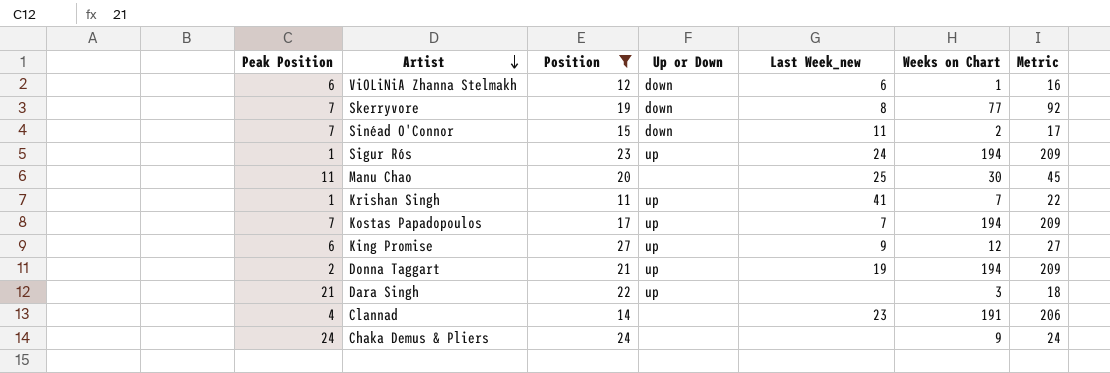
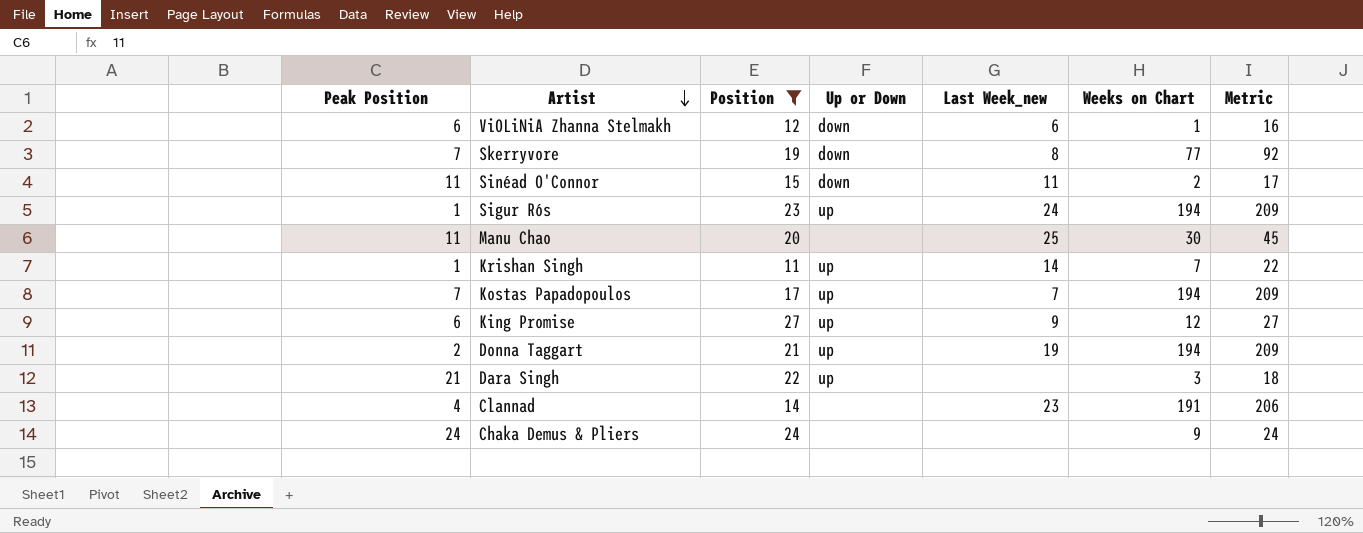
Sinéad O'Connor | Peak Position: 7 -> 11
Krishan Singh | Last Week_new: 41 -> 14

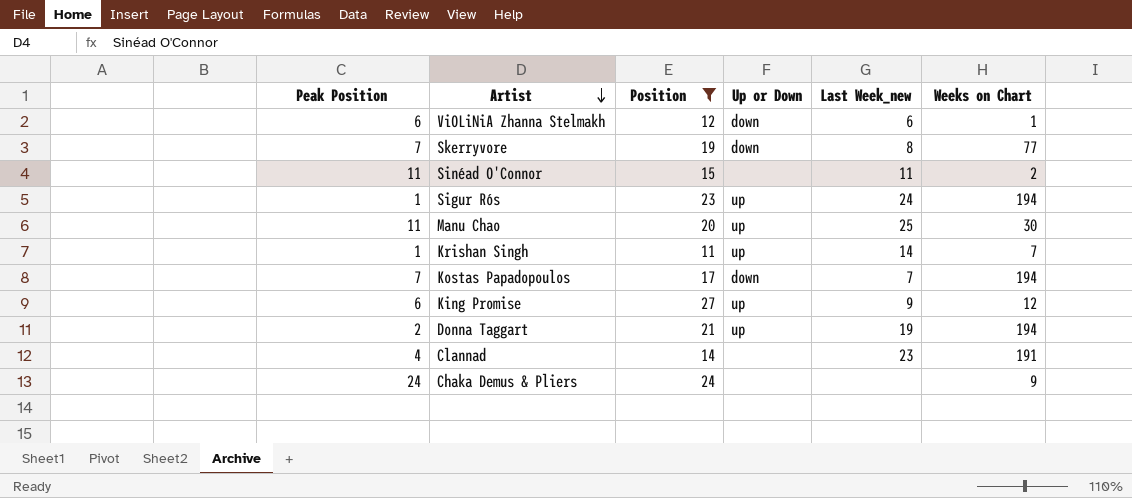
column Metric | formula: [Weeks on Chart] + 15 -> none
row Dara Singh: 21 | 22 | up | none | 3 | 18 -> none
Sinéad O'Connor | Up or Down: down -> none
Manu Chao | Up or Down: none -> up
Kostas Papadopoulos | Up or Down: up -> down

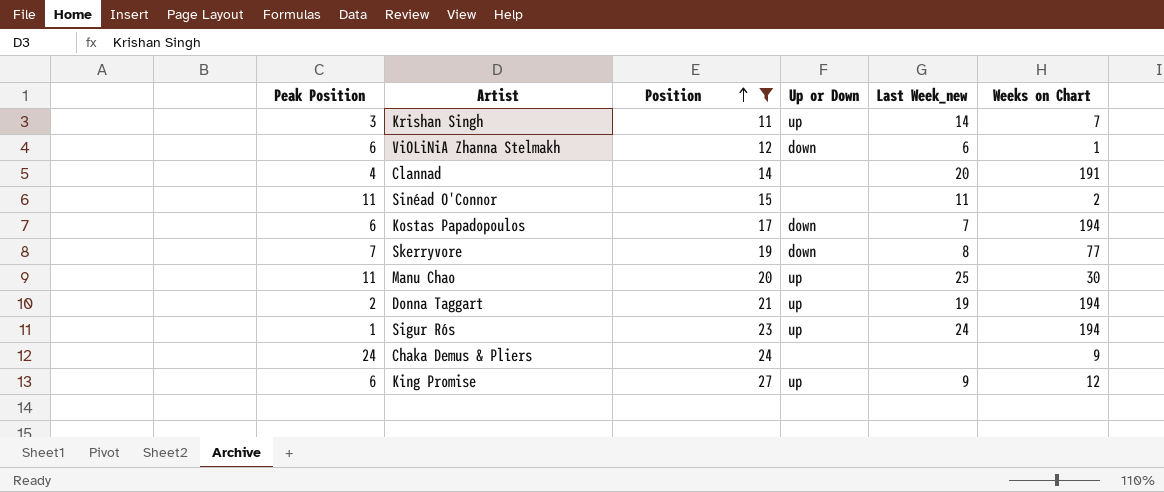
row order: Artist descending -> Position ascending
Krishan Singh | Peak Position: 1 -> 3
Clannad | Last Week_new: 23 -> 20
Kostas Papadopoulos | Peak Position: 7 -> 6

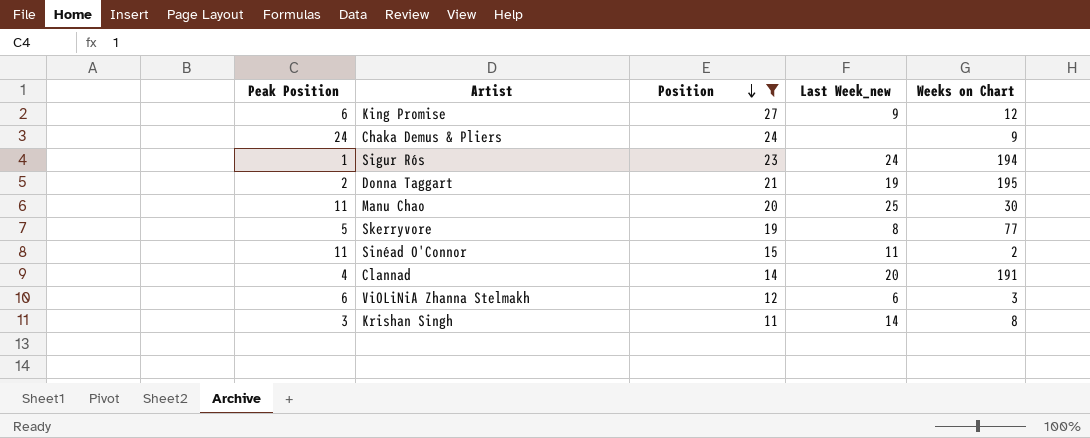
row order: Position ascending -> Position descending
column Up or Down | position: 4 -> none
row Kostas Papadopoulos: 6 | 17 | down | 7 | 194 -> none
Donna Taggart | Weeks on Chart: 194 -> 195
Skerryvore | Peak Position: 7 -> 5
ViOLiNiA Zhanna Stelmakh | Weeks on Chart: 1 -> 3
Krishan Singh | Weeks on Chart: 7 -> 8

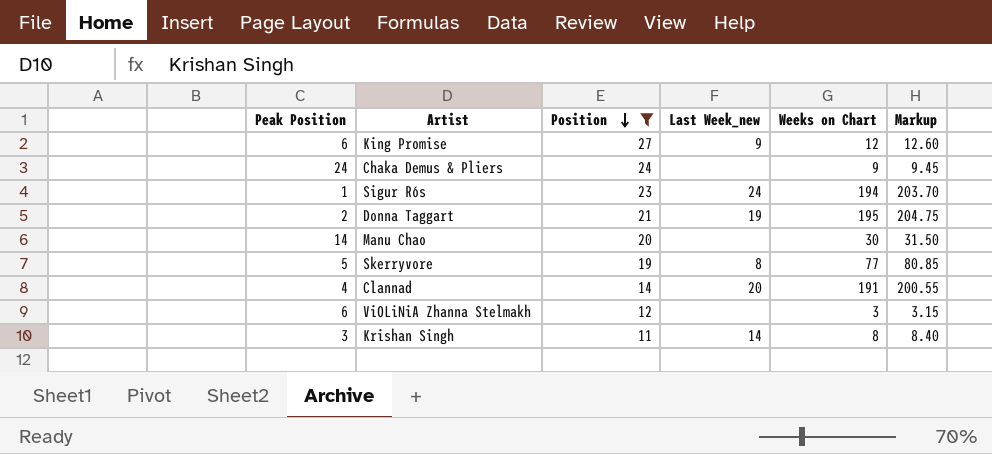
column Markup | formula: none -> [Weeks on Chart] * 1.05
row Sinéad O'Connor: 11 | 15 | 11 | 2 -> none
Manu Chao | Peak Position: 11 -> 14
Manu Chao | Last Week_new: 25 -> none
ViOLiNiA Zhanna Stelmakh | Last Week_new: 6 -> none

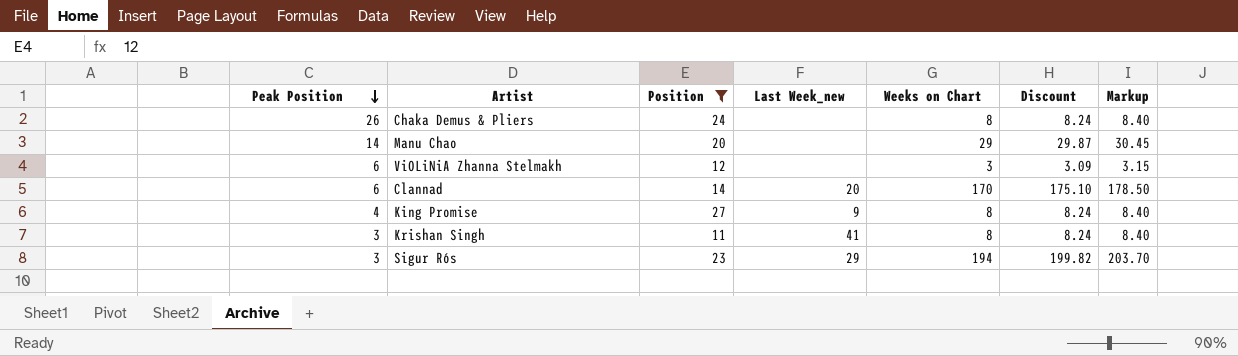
row order: Position descending -> Peak Position descending
column Discount | formula: none -> [Weeks on Chart] * 1.03
row Donna Taggart: 2 | 21 | 19 | 195 | 204.75 -> none
row Skerryvore: 5 | 19 | 8 | 77 | 80.85 -> none
Chaka Demus & Pliers | Peak Position: 24 -> 26
Chaka Demus & Pliers | Weeks on Chart: 9 -> 8
Chaka Demus & Pliers | Markup: 9.45 -> 8.40
Manu Chao | Weeks on Chart: 30 -> 29
Manu Chao | Markup: 31.50 -> 30.45
Clannad | Peak Position: 4 -> 6
Clannad | Weeks on Chart: 191 -> 170
Clannad | Markup: 200.55 -> 178.50
King Promise | Peak Position: 6 -> 4
King Promise | Weeks on Chart: 12 -> 8
King Promise | Markup: 12.60 -> 8.40
Krishan Singh | Last Week_new: 14 -> 41
Sigur Rós | Peak Position: 1 -> 3
Sigur Rós | Last Week_new: 24 -> 29

